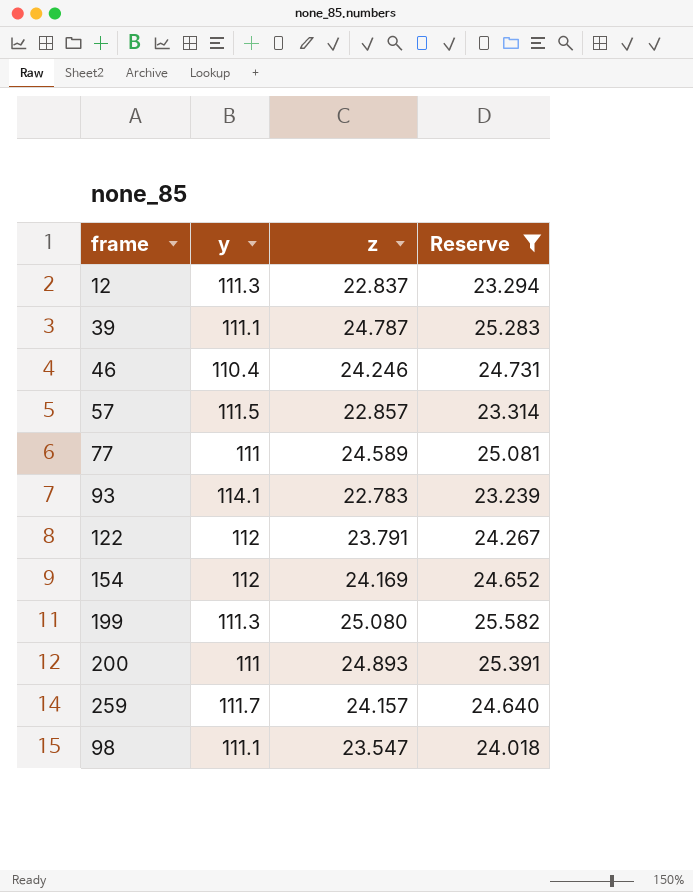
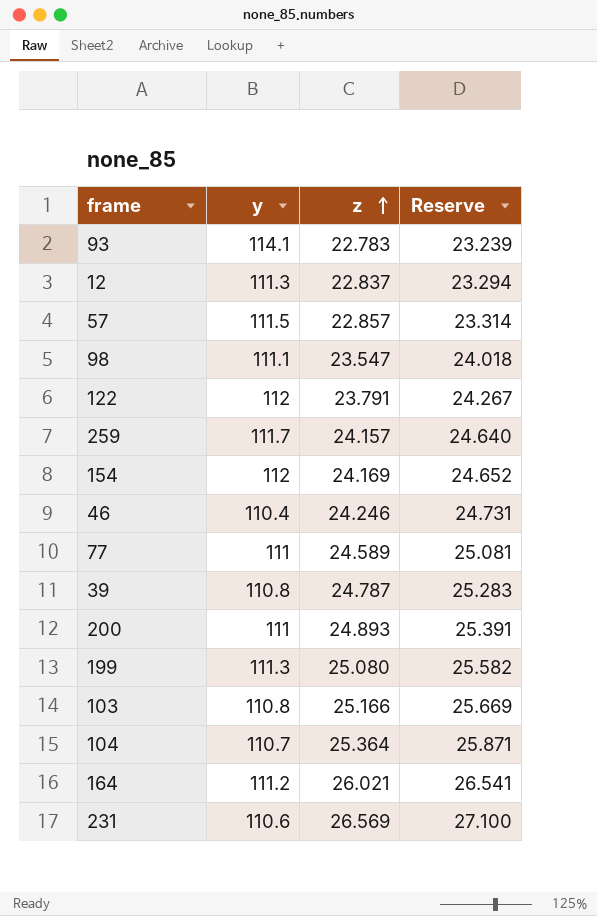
filter: Reserve <= 25.582 -> none
row order: none -> z ascending
39 | y: 111.1 -> 110.8

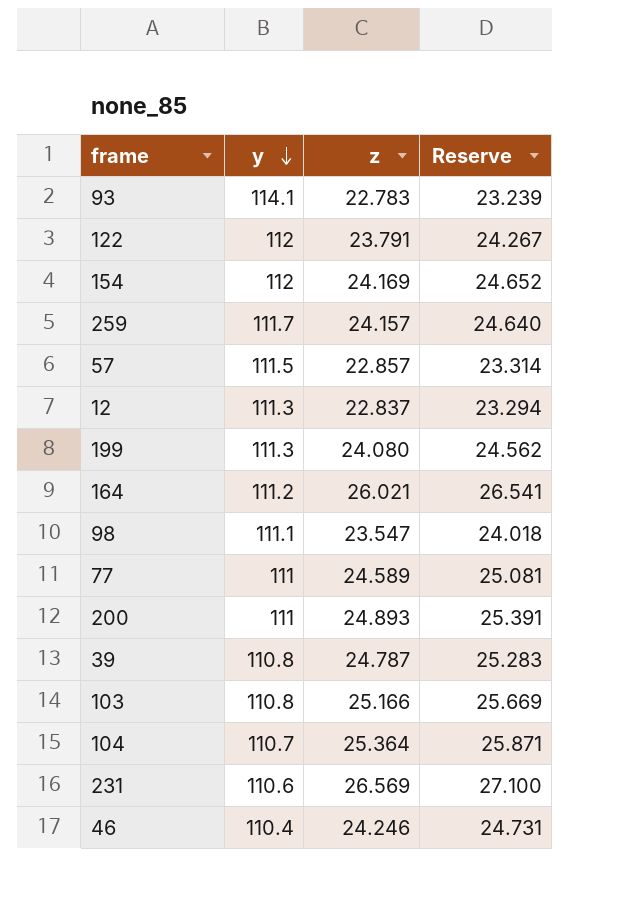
row order: z ascending -> y descending
199 | z: 25.080 -> 24.080
199 | Reserve: 25.582 -> 24.562

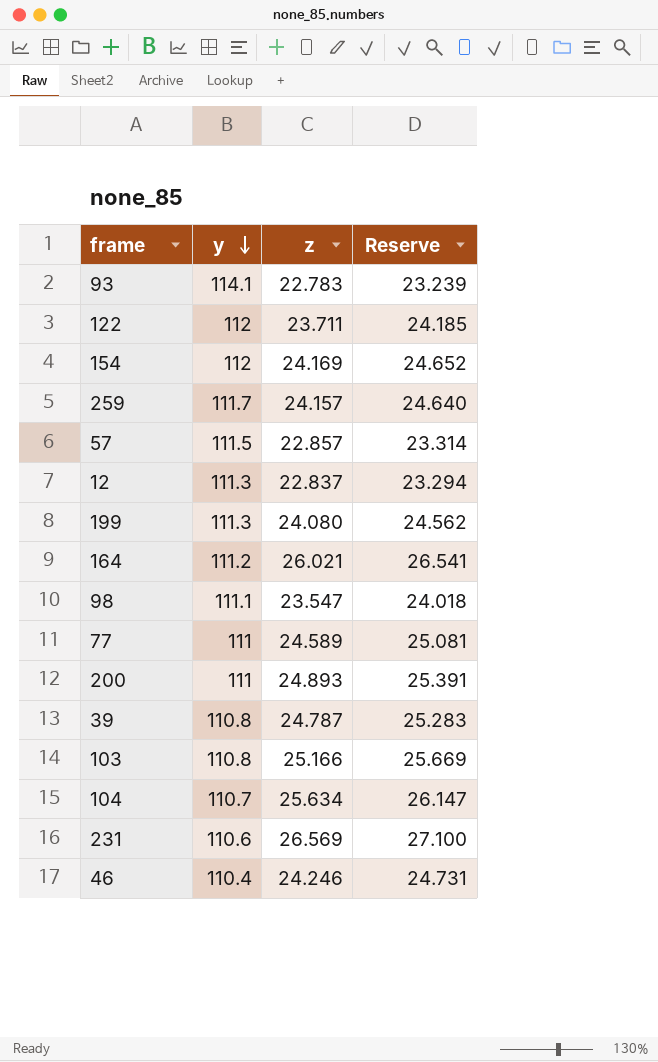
122 | z: 23.791 -> 23.711
122 | Reserve: 24.267 -> 24.185
104 | z: 25.364 -> 25.634
104 | Reserve: 25.871 -> 26.147

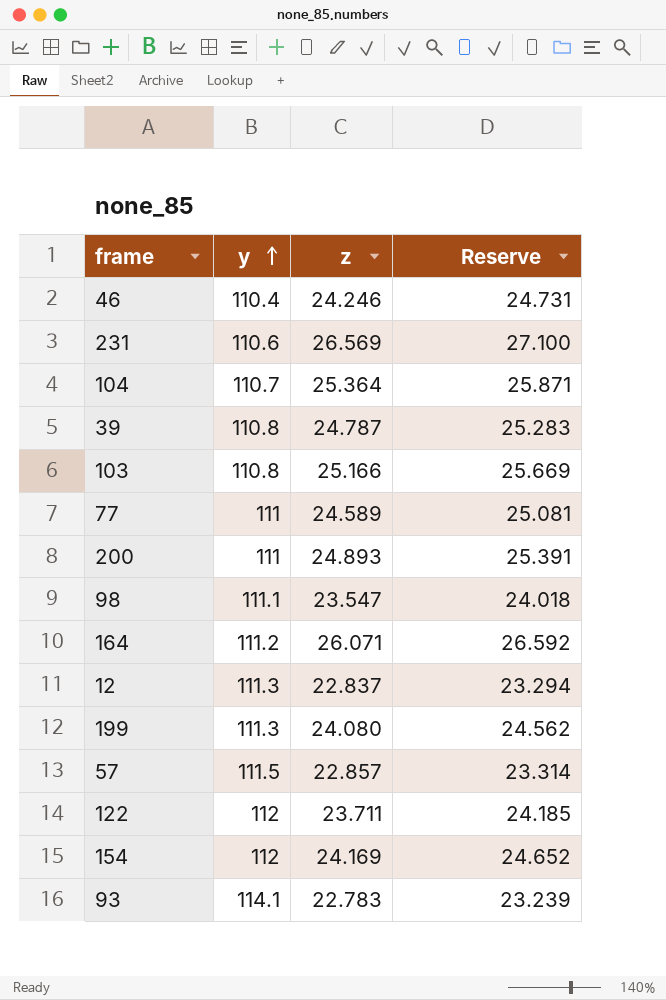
row order: y descending -> y ascending
row 259: 111.7 | 24.157 | 24.640 -> none
104 | z: 25.634 -> 25.364
104 | Reserve: 26.147 -> 25.871
164 | z: 26.021 -> 26.071
164 | Reserve: 26.541 -> 26.592

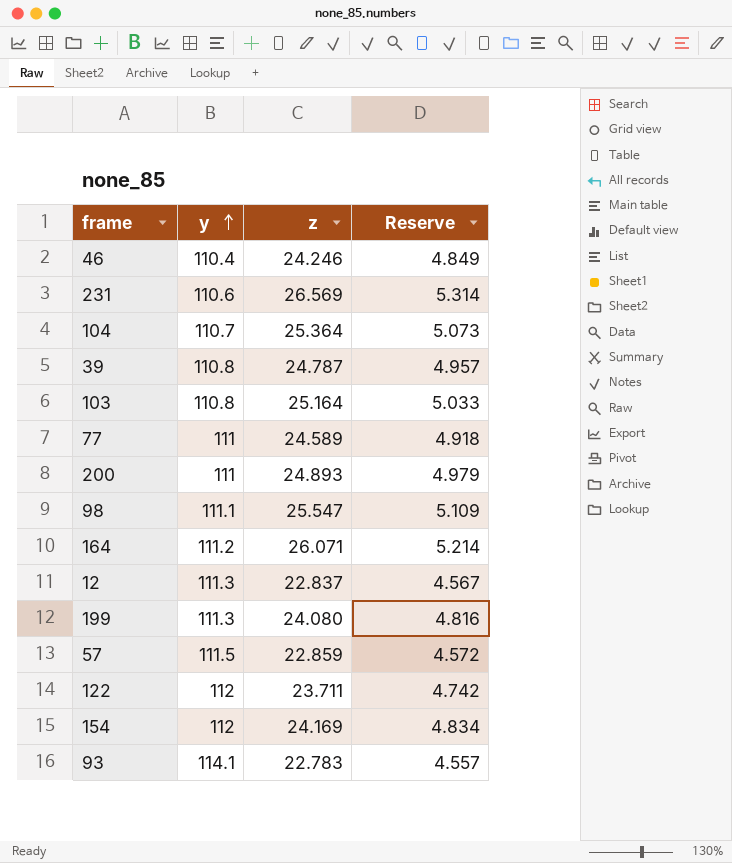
column Reserve | formula: [z] * 1.02 -> [z] * 0.2
103 | z: 25.166 -> 25.164
98 | z: 23.547 -> 25.547
57 | z: 22.857 -> 22.859

